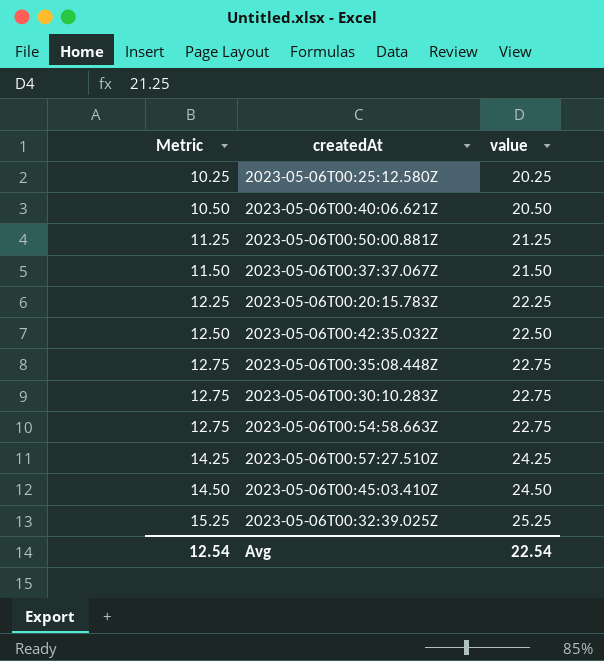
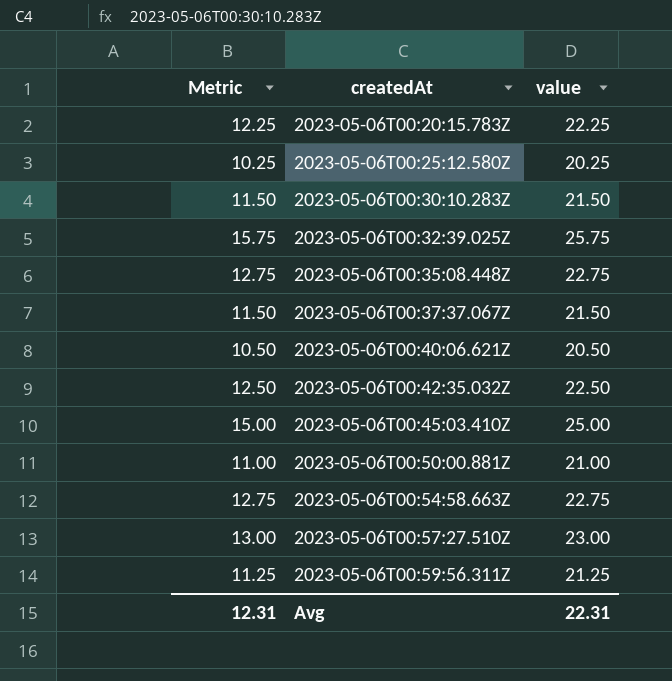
row order: Metric ascending -> createdAt ascending
2023-05-06T00:30:10.283Z | Metric: 12.75 -> 11.50
2023-05-06T00:30:10.283Z | value: 22.75 -> 21.50
2023-05-06T00:32:39.025Z | Metric: 15.25 -> 15.75
2023-05-06T00:32:39.025Z | value: 25.25 -> 25.75
2023-05-06T00:45:03.410Z | Metric: 14.50 -> 15.00
2023-05-06T00:45:03.410Z | value: 24.50 -> 25.00
2023-05-06T00:50:00.881Z | Metric: 11.25 -> 11.00
2023-05-06T00:50:00.881Z | value: 21.25 -> 21.00
2023-05-06T00:57:27.510Z | Metric: 14.25 -> 13.00
2023-05-06T00:57:27.510Z | value: 24.25 -> 23.00
row 2023-05-06T00:59:56.311Z: none -> 11.25 | 21.25
Avg | Metric: 12.54 -> 12.31
Avg | value: 22.54 -> 22.31

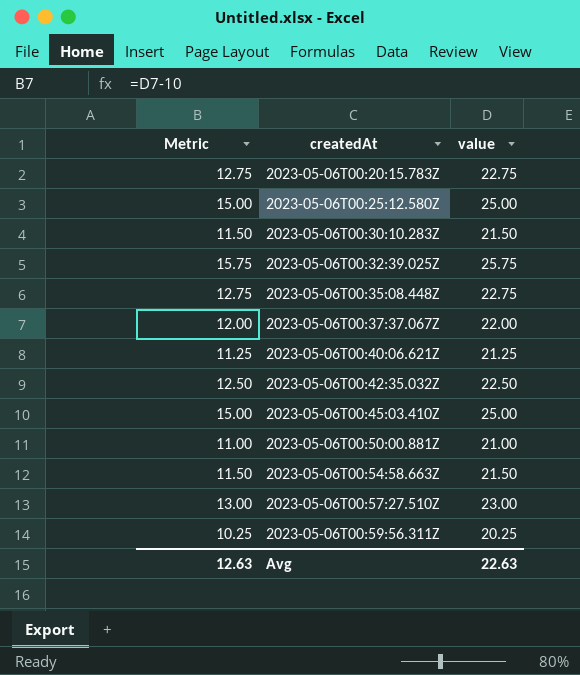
2023-05-06T00:20:15.783Z | Metric: 12.25 -> 12.75
2023-05-06T00:20:15.783Z | value: 22.25 -> 22.75
2023-05-06T00:25:12.580Z | Metric: 10.25 -> 15.00
2023-05-06T00:25:12.580Z | value: 20.25 -> 25.00
2023-05-06T00:37:37.067Z | Metric: 11.50 -> 12.00
2023-05-06T00:37:37.067Z | value: 21.50 -> 22.00
2023-05-06T00:40:06.621Z | Metric: 10.50 -> 11.25
2023-05-06T00:40:06.621Z | value: 20.50 -> 21.25
2023-05-06T00:54:58.663Z | Metric: 12.75 -> 11.50
2023-05-06T00:54:58.663Z | value: 22.75 -> 21.50
2023-05-06T00:59:56.311Z | Metric: 11.25 -> 10.25
2023-05-06T00:59:56.311Z | value: 21.25 -> 20.25
Avg | Metric: 12.31 -> 12.63
Avg | value: 22.31 -> 22.63

